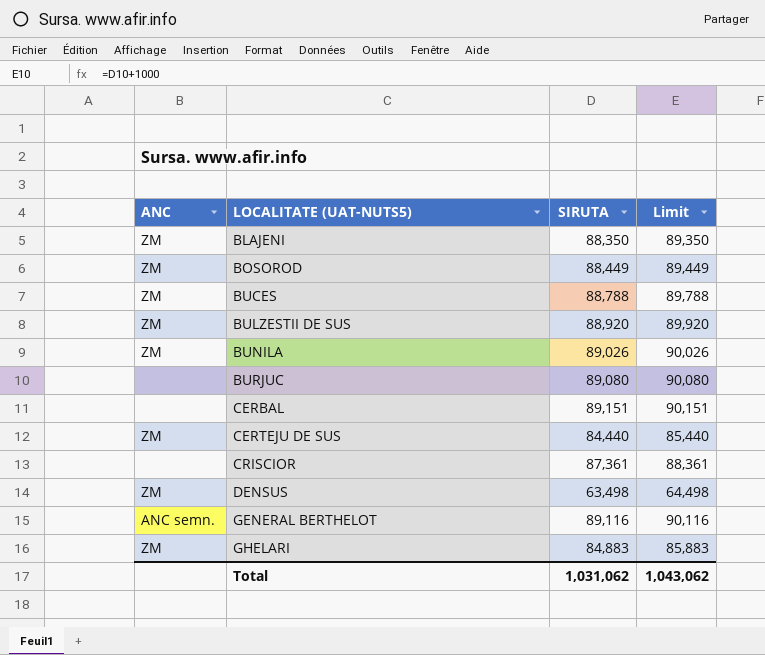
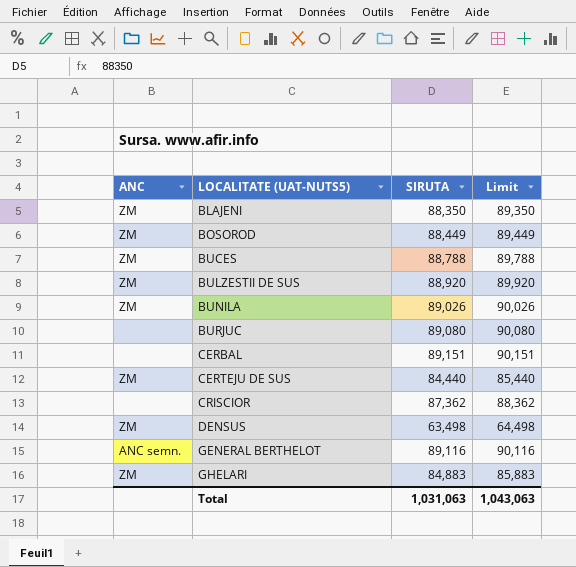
CRISCIOR | SIRUTA: 87,361 -> 87,362
CRISCIOR | Limit: 88,361 -> 88,362
Total | SIRUTA: 1,031,062 -> 1,031,063
Total | Limit: 1,043,062 -> 1,043,063

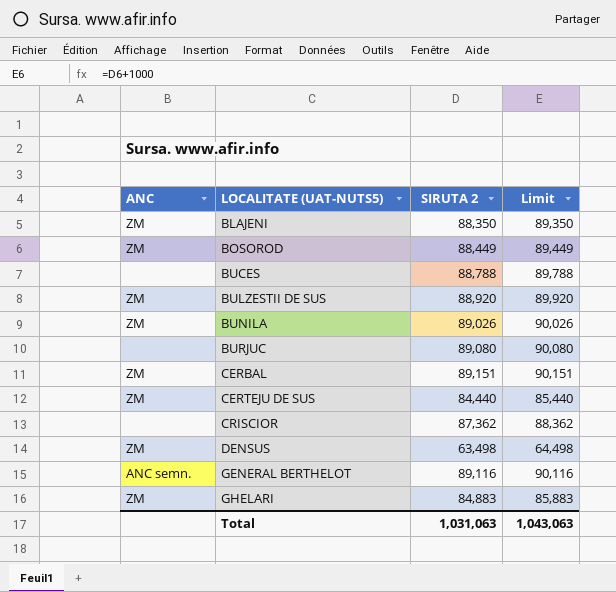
column name: SIRUTA -> SIRUTA 2
BUCES | ANC: ZM -> none
CERBAL | ANC: none -> ZM

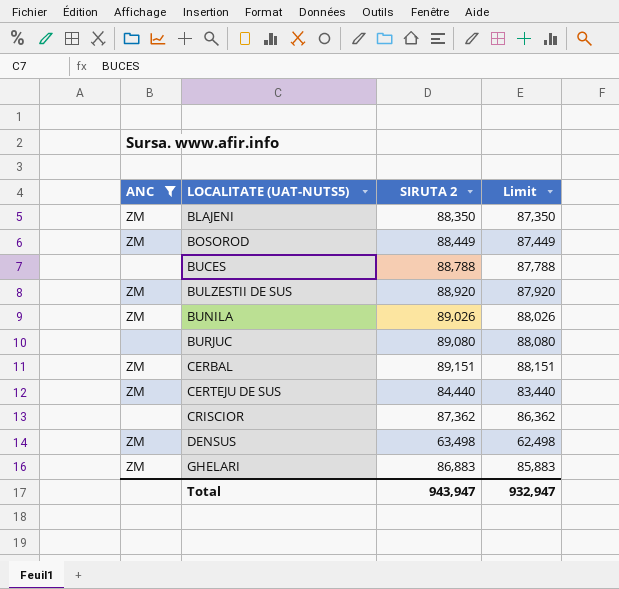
filter: none -> ANC != ANC semn.
column Limit | formula: [SIRUTA 2] + 1000 -> [SIRUTA 2] - 1000
GHELARI | SIRUTA 2: 84,883 -> 86,883
Total | SIRUTA 2: 1,031,063 -> 943,947
Total | Limit: 1,043,063 -> 932,947

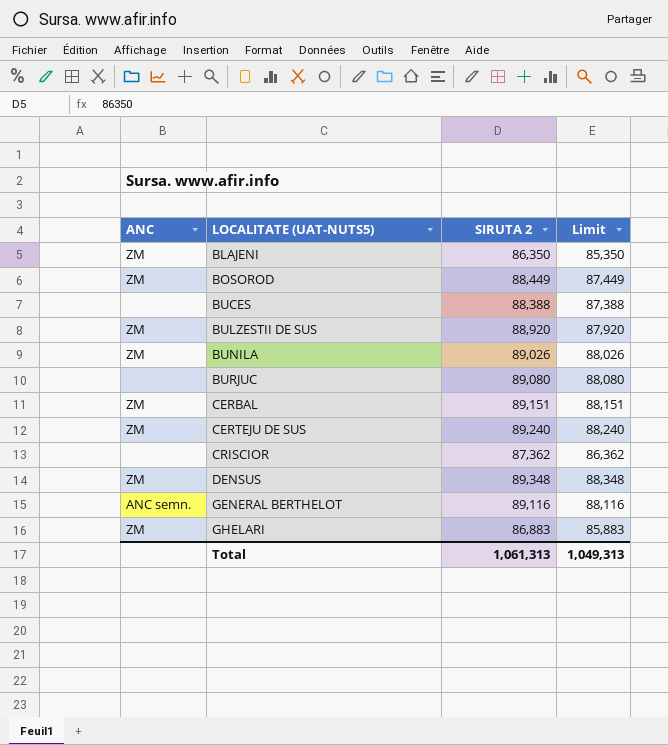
filter: ANC != ANC semn. -> none
BLAJENI | SIRUTA 2: 88,350 -> 86,350
BLAJENI | Limit: 87,350 -> 85,350
BUCES | SIRUTA 2: 88,788 -> 88,388
BUCES | Limit: 87,788 -> 87,388
CERTEJU DE SUS | SIRUTA 2: 84,440 -> 89,240
CERTEJU DE SUS | Limit: 83,440 -> 88,240
DENSUS | SIRUTA 2: 63,498 -> 89,348
DENSUS | Limit: 62,498 -> 88,348
Total | SIRUTA 2: 943,947 -> 1,061,313
Total | Limit: 932,947 -> 1,049,313

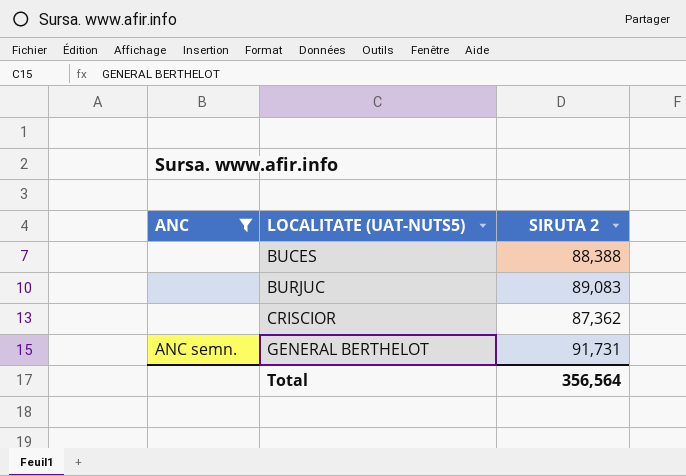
filter: none -> ANC != ZM
column Limit | formula: [SIRUTA 2] - 1000 -> none
BURJUC | SIRUTA 2: 89,080 -> 89,083
GENERAL BERTHELOT | SIRUTA 2: 89,116 -> 91,731
Total | SIRUTA 2: 1,061,313 -> 356,564

